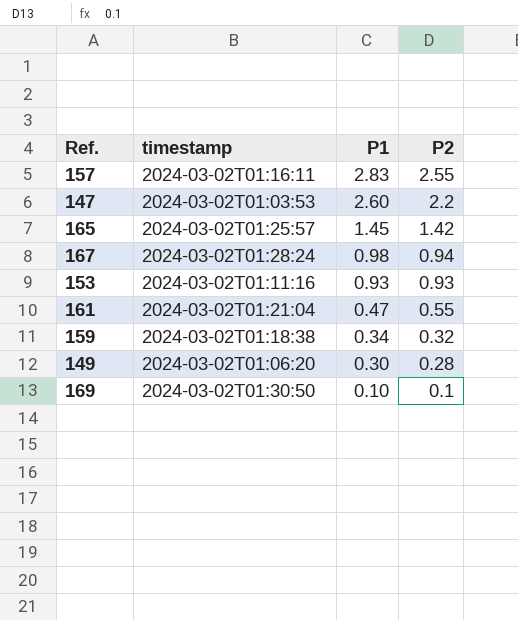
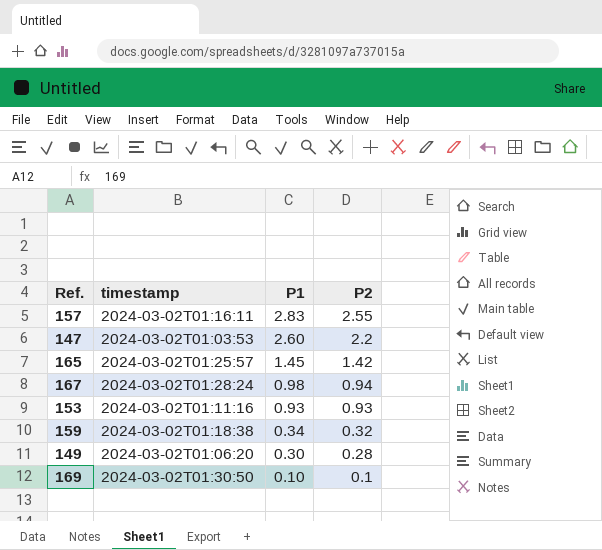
row 161: 2024-03-02T01:21:04 | 0.47 | 0.55 -> none

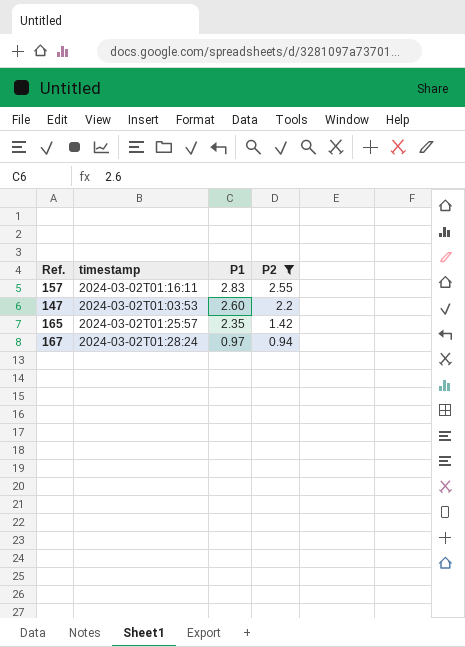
filter: none -> P2 >= 0.94
165 | P1: 1.45 -> 2.35
167 | P1: 0.98 -> 0.97

